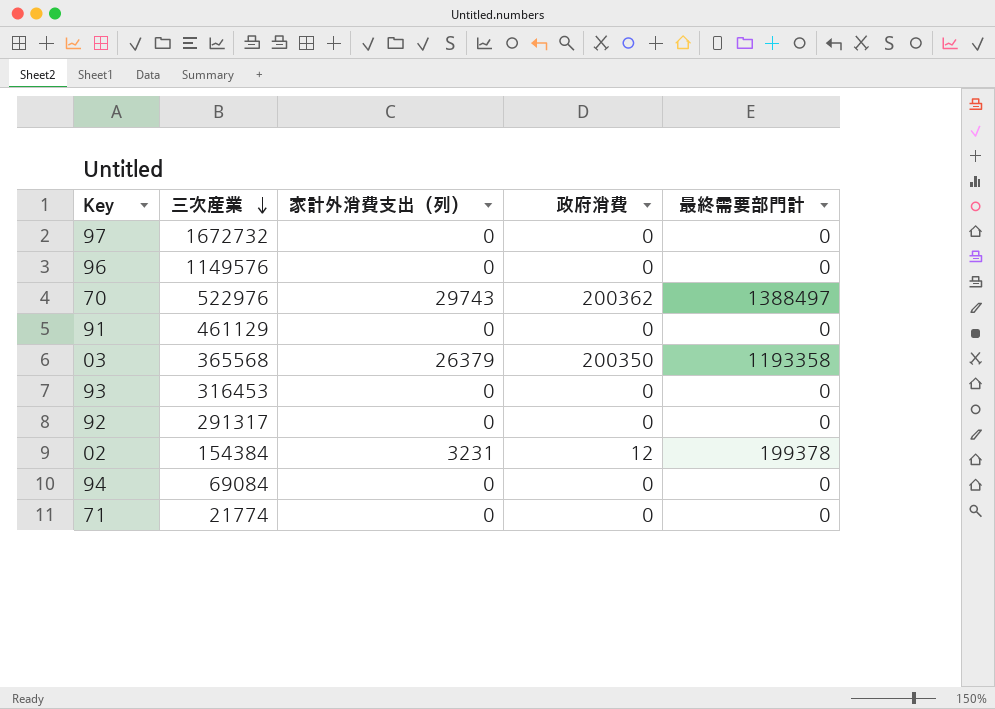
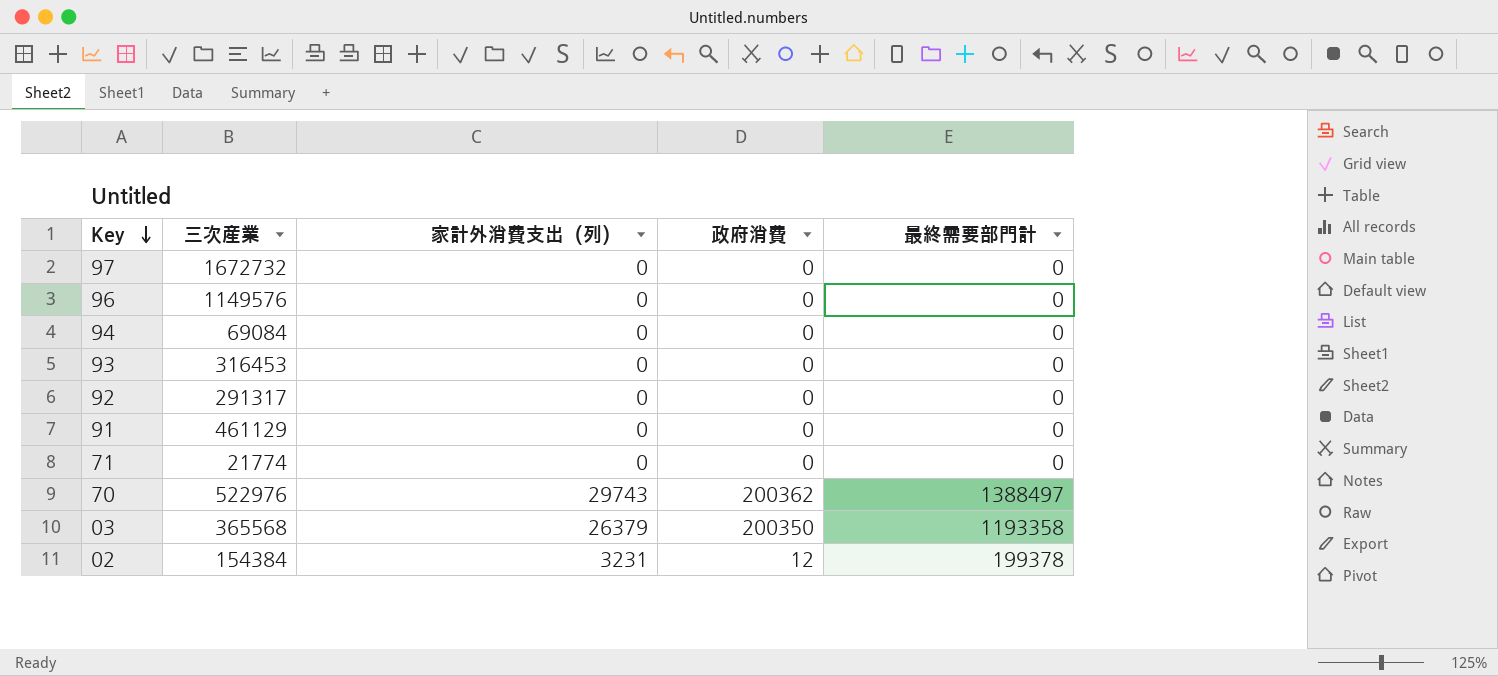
row order: 三次産業 descending -> Key descending

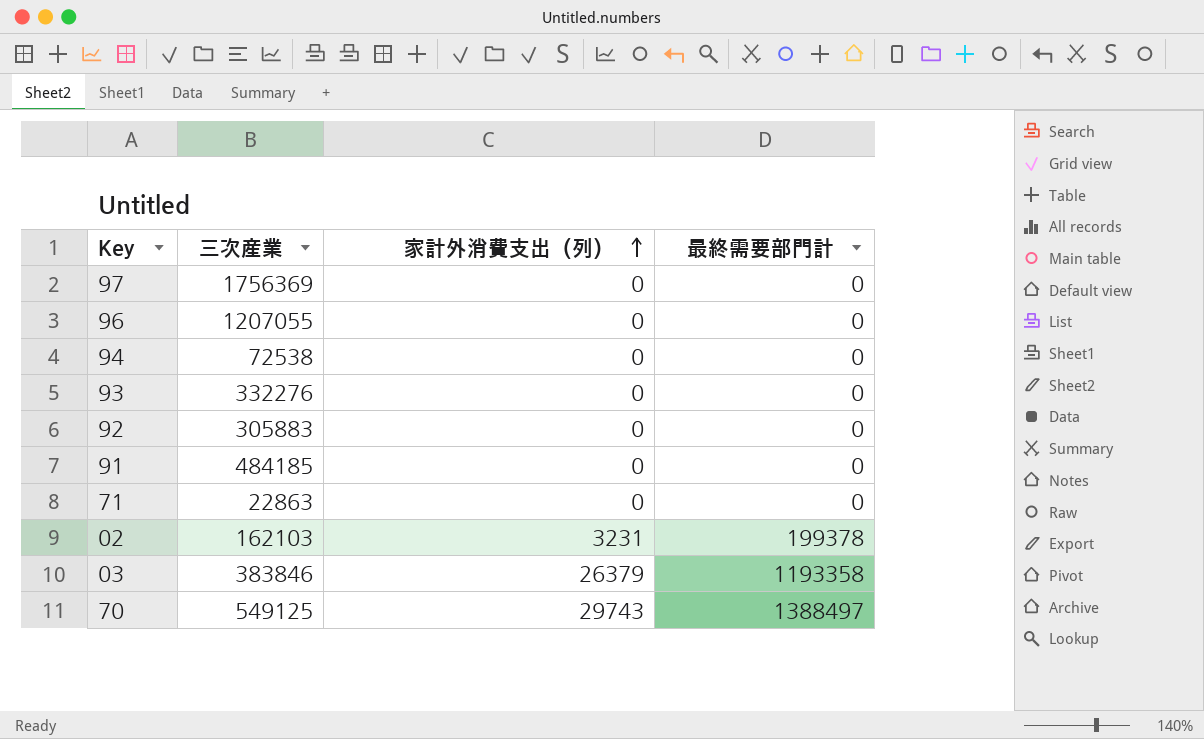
row order: Key descending -> 家計外消費支出（列） ascending
column 政府消費 | position: 4 -> none
97 | 三次産業: 1672732 -> 1756369
96 | 三次産業: 1149576 -> 1207055
94 | 三次産業: 69084 -> 72538
93 | 三次産業: 316453 -> 332276
92 | 三次産業: 291317 -> 305883
91 | 三次産業: 461129 -> 484185
71 | 三次産業: 21774 -> 22863
02 | 三次産業: 154384 -> 162103
03 | 三次産業: 365568 -> 383846
70 | 三次産業: 522976 -> 549125

